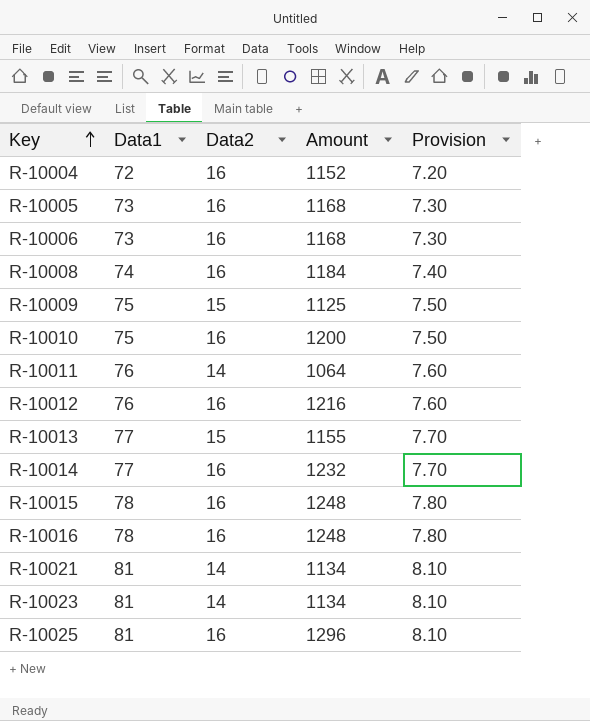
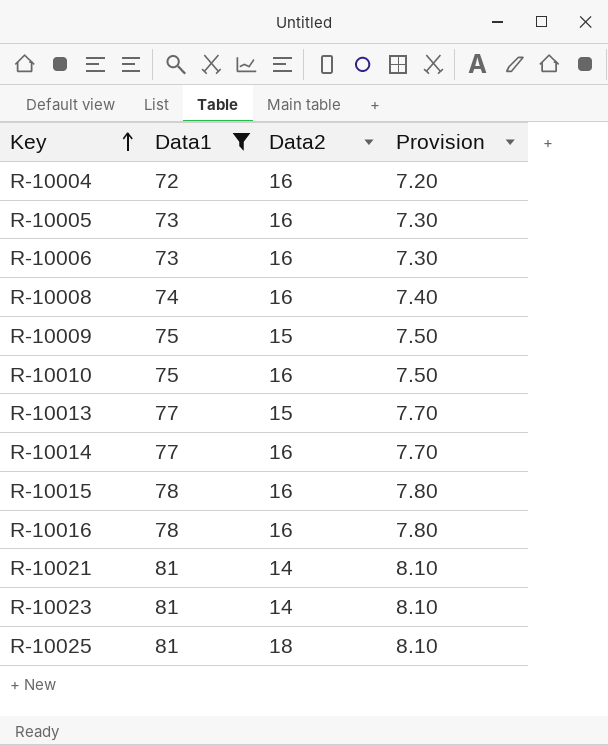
filter: none -> Data1 != 76
column Amount | formula: [Data1] * [Data2] -> none
R-10025 | Data2: 16 -> 18

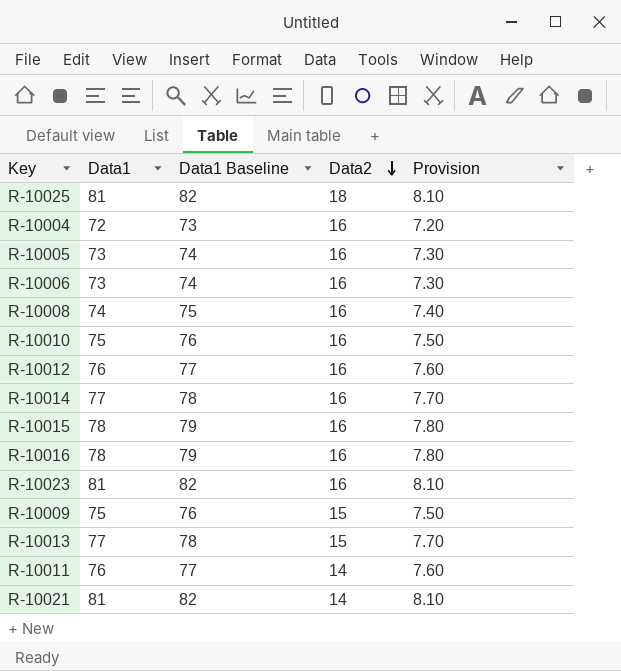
filter: Data1 != 76 -> none
row order: Key ascending -> Data2 descending
column Data1 Baseline | formula: none -> [Data1] + 1
R-10023 | Data2: 14 -> 16

